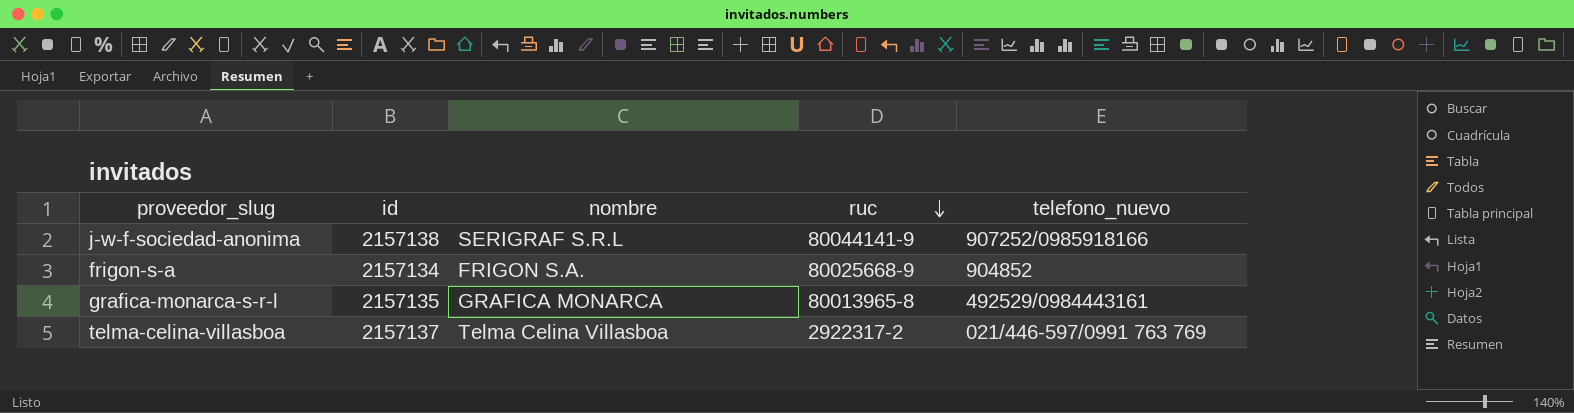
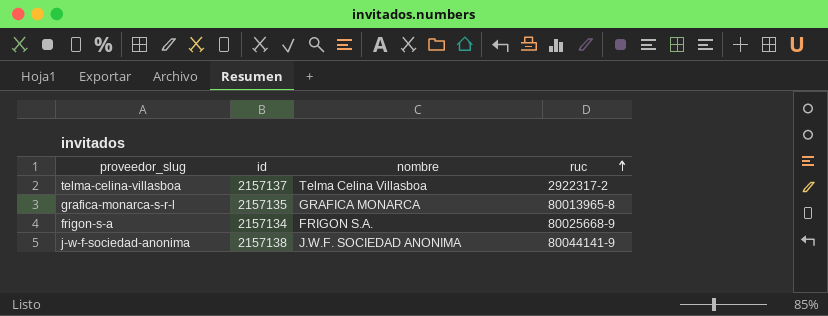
row order: ruc descending -> ruc ascending
column telefono_nuevo | position: 5 -> none
j-w-f-sociedad-anonima | nombre: SERIGRAF S.R.L -> J.W.F. SOCIEDAD ANONIMA

